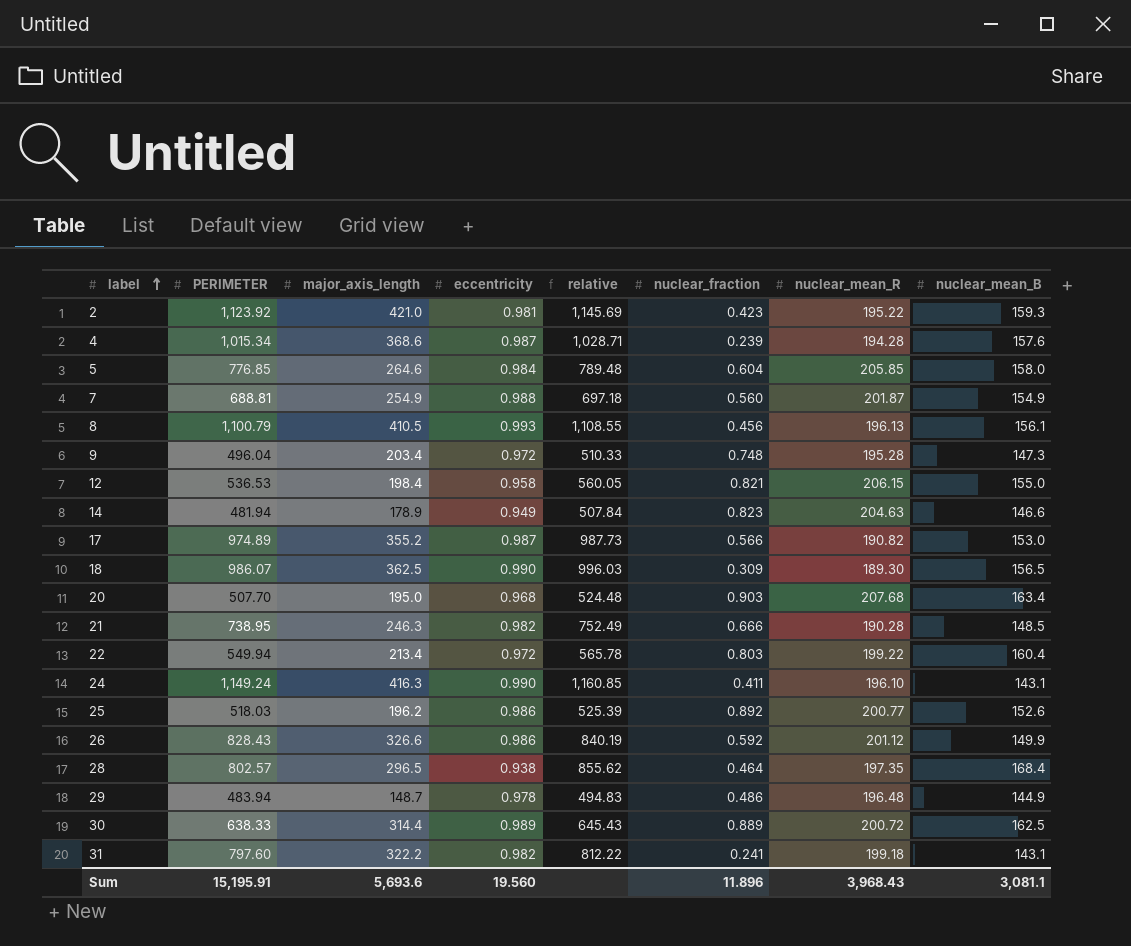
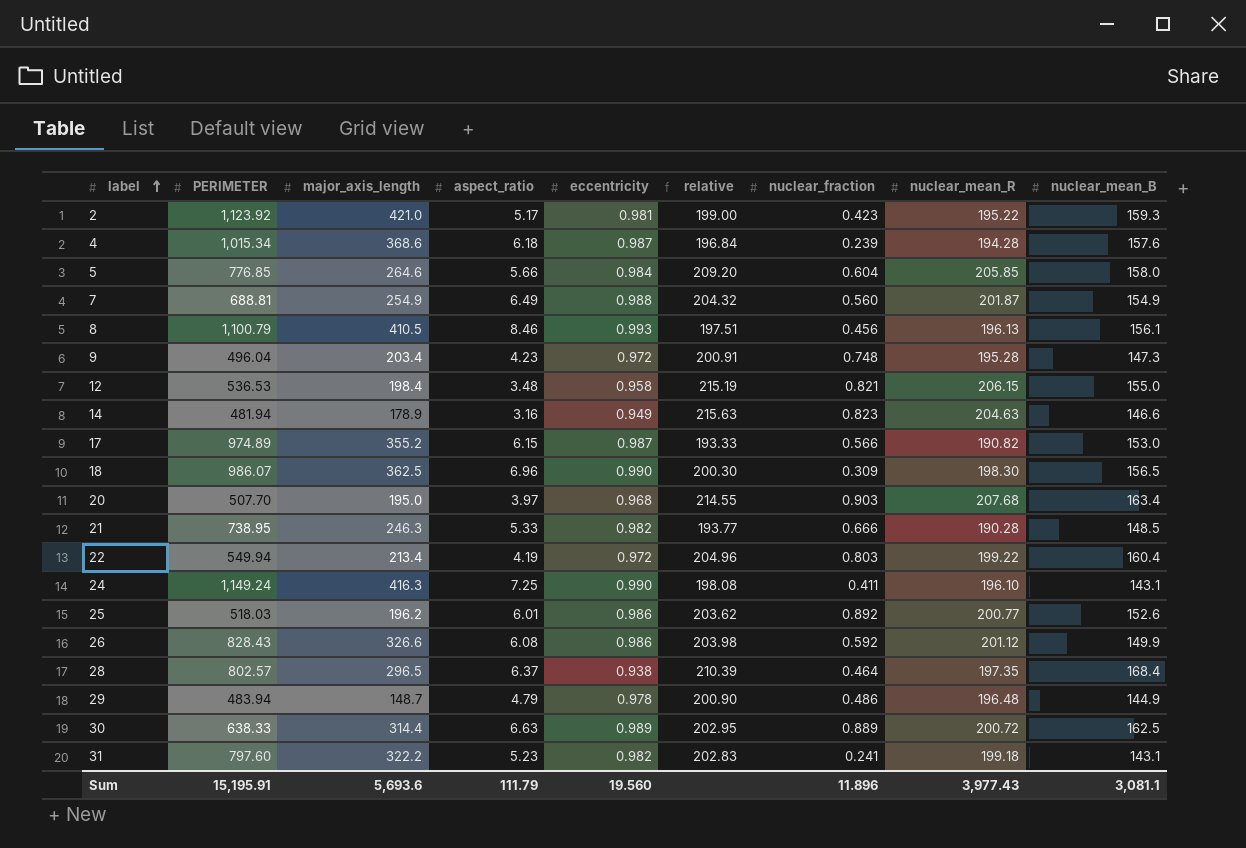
column aspect_ratio | position: none -> 4
column relative | formula: [PERIMETER] / [eccentricity] -> [nuclear_mean_R] / [eccentricity]
18 | nuclear_mean_R: 189.30 -> 198.30
Sum | nuclear_mean_R: 3,968.43 -> 3,977.43

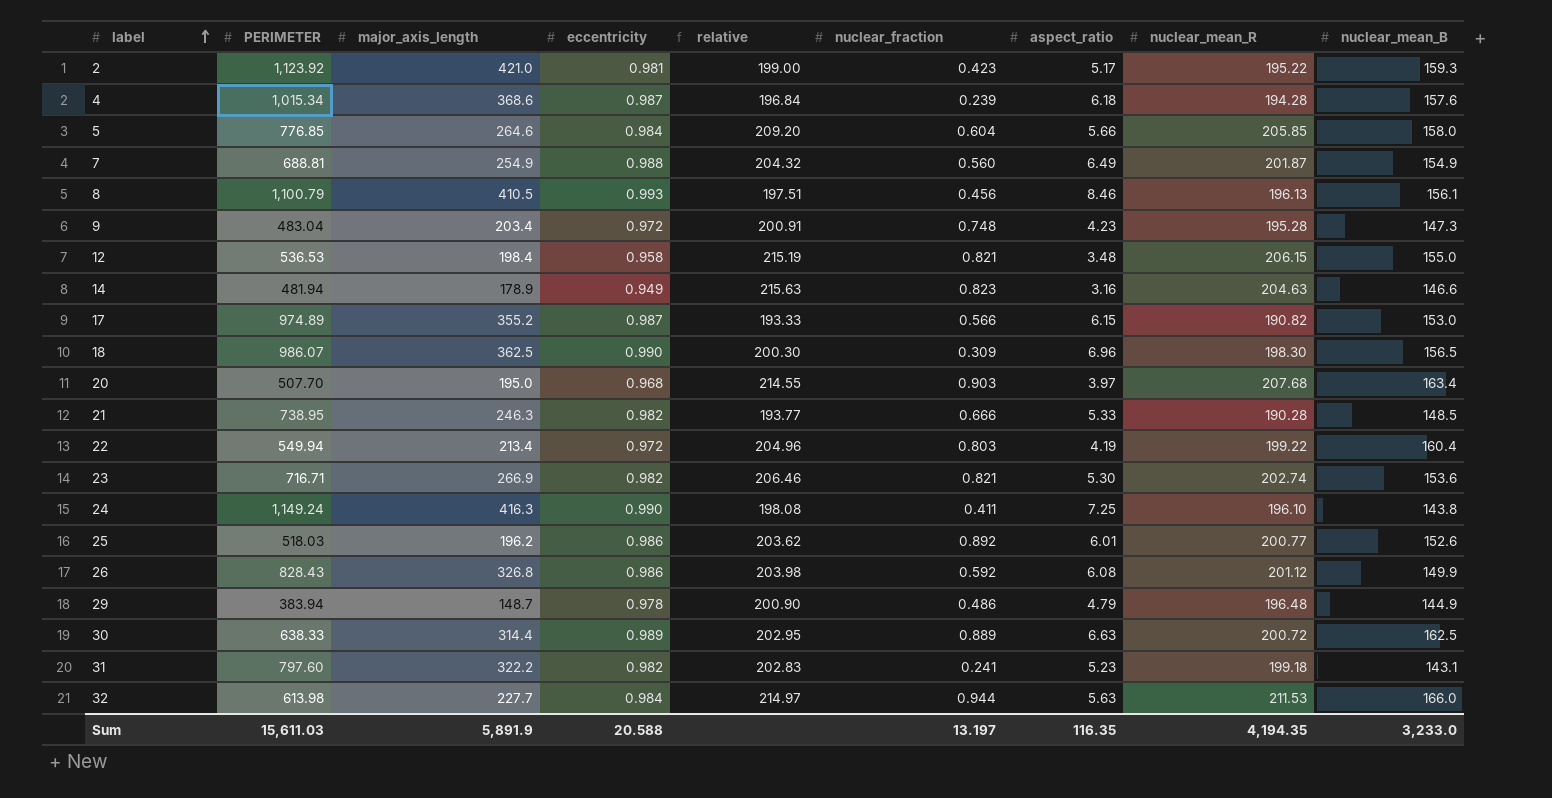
column aspect_ratio | position: 4 -> 7
row 28: 802.57 | 296.5 | 6.37 | 0.938 | 210.39 | 0.464 | 197.35 | 168.4 -> none
9 | PERIMETER: 496.04 -> 483.04
row 23: none -> 716.71 | 266.9 | 0.982 | 206.46 | 0.821 | 5.30 | 202.74 | 153.6
24 | nuclear_mean_B: 143.1 -> 143.8
26 | major_axis_length: 326.6 -> 326.8
29 | PERIMETER: 483.94 -> 383.94
row 32: none -> 613.98 | 227.7 | 0.984 | 214.97 | 0.944 | 5.63 | 211.53 | 166.0
Sum | PERIMETER: 15,195.91 -> 15,611.03
Sum | major_axis_length: 5,693.6 -> 5,891.9
Sum | eccentricity: 19.560 -> 20.588
Sum | nuclear_fraction: 11.896 -> 13.197
Sum | aspect_ratio: 111.79 -> 116.35
Sum | nuclear_mean_R: 3,977.43 -> 4,194.35
Sum | nuclear_mean_B: 3,081.1 -> 3,233.0

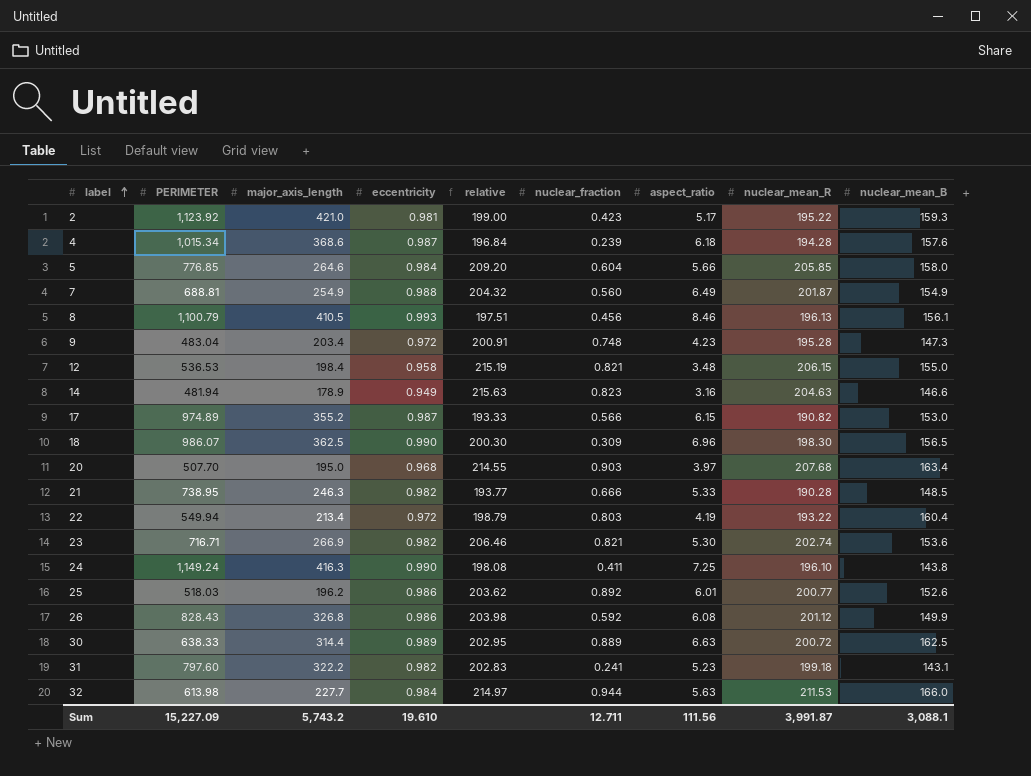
row 29: 383.94 | 148.7 | 0.978 | 200.90 | 0.486 | 4.79 | 196.48 | 144.9 -> none
22 | relative: 204.96 -> 198.79
22 | nuclear_mean_R: 199.22 -> 193.22
Sum | PERIMETER: 15,611.03 -> 15,227.09
Sum | major_axis_length: 5,891.9 -> 5,743.2
Sum | eccentricity: 20.588 -> 19.610
Sum | nuclear_fraction: 13.197 -> 12.711
Sum | aspect_ratio: 116.35 -> 111.56
Sum | nuclear_mean_R: 4,194.35 -> 3,991.87
Sum | nuclear_mean_B: 3,233.0 -> 3,088.1

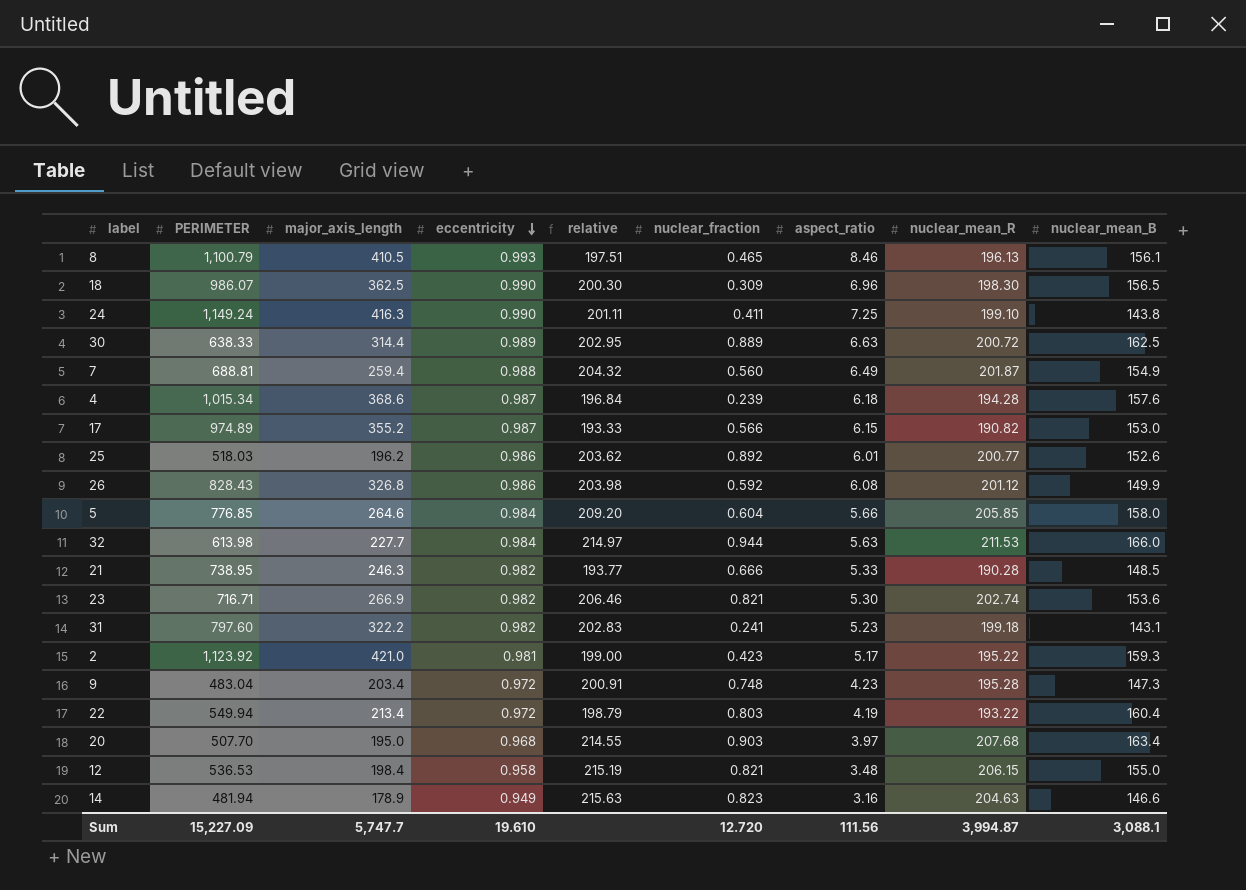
row order: label ascending -> eccentricity descending
8 | nuclear_fraction: 0.456 -> 0.465
24 | relative: 198.08 -> 201.11
24 | nuclear_mean_R: 196.10 -> 199.10
7 | major_axis_length: 254.9 -> 259.4
Sum | major_axis_length: 5,743.2 -> 5,747.7
Sum | nuclear_fraction: 12.711 -> 12.720
Sum | nuclear_mean_R: 3,991.87 -> 3,994.87

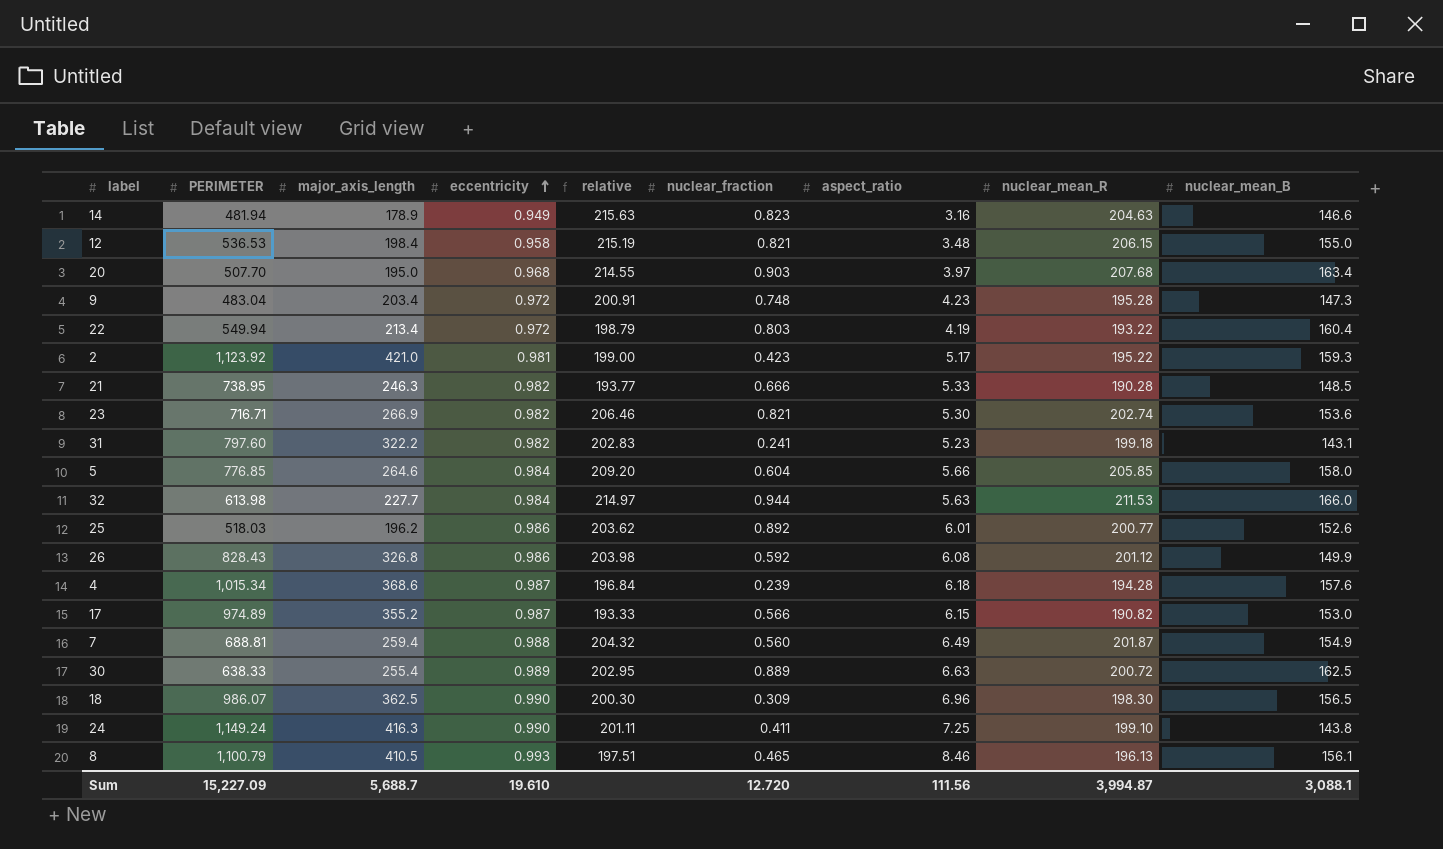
row order: eccentricity descending -> eccentricity ascending
30 | major_axis_length: 314.4 -> 255.4
Sum | major_axis_length: 5,747.7 -> 5,688.7

